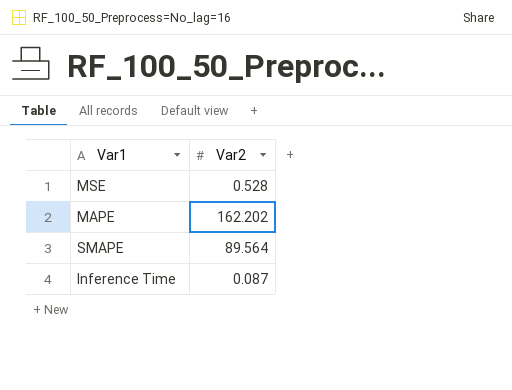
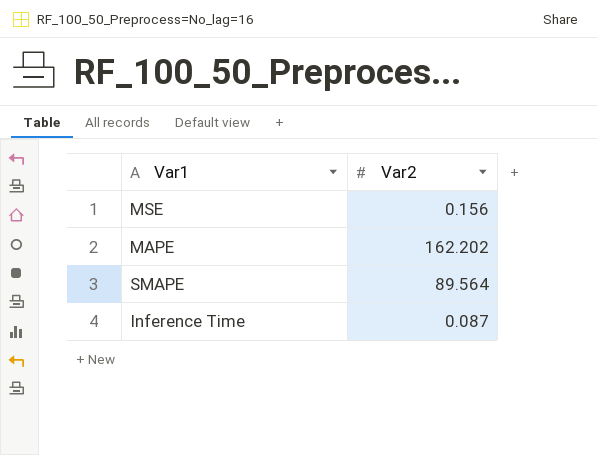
MSE | Var2: 0.528 -> 0.156

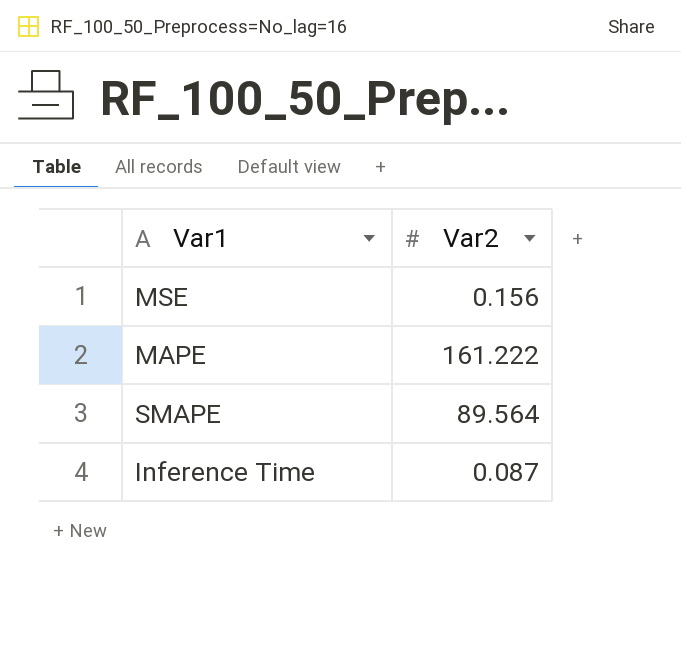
MAPE | Var2: 162.202 -> 161.222

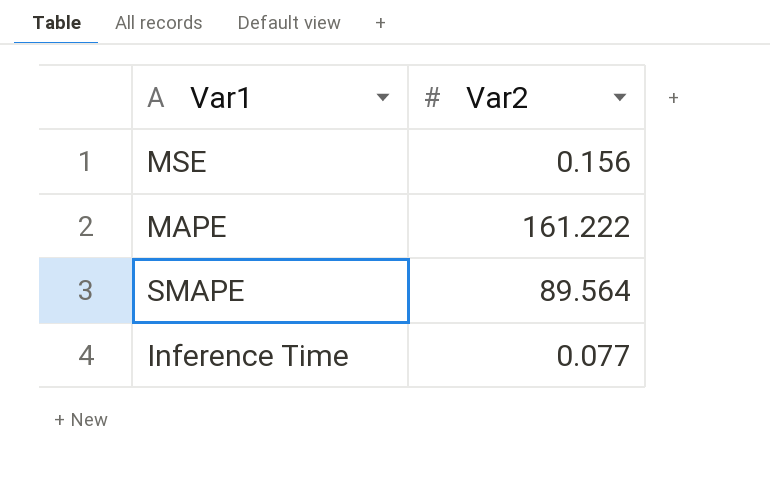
Inference Time | Var2: 0.087 -> 0.077

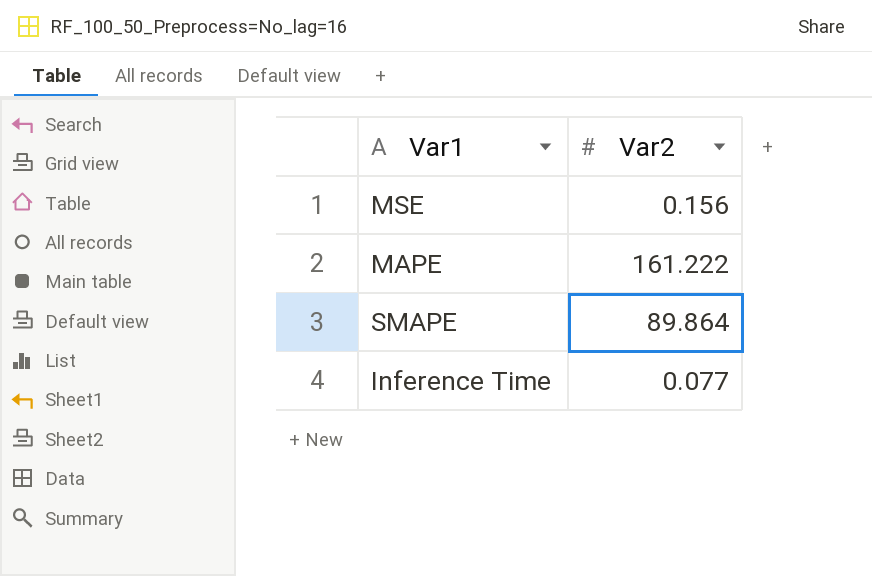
SMAPE | Var2: 89.564 -> 89.864

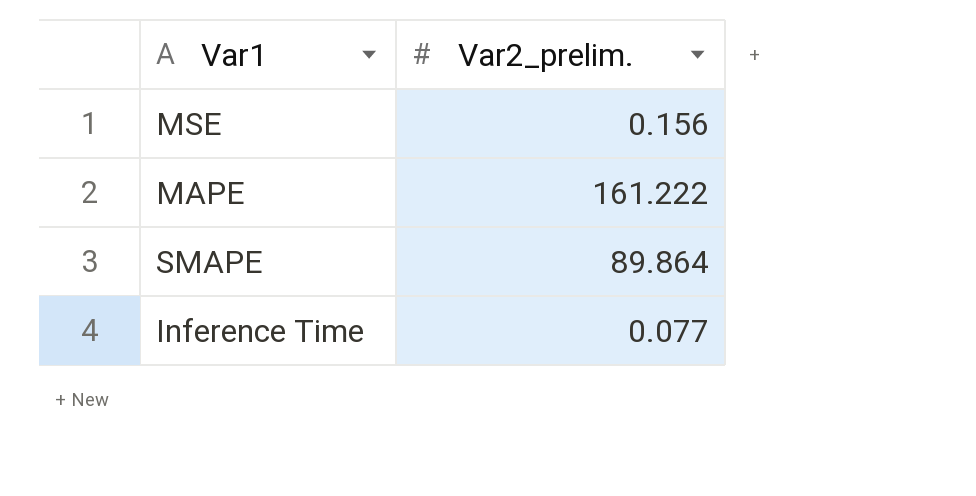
column name: Var2 -> Var2_prelim.

